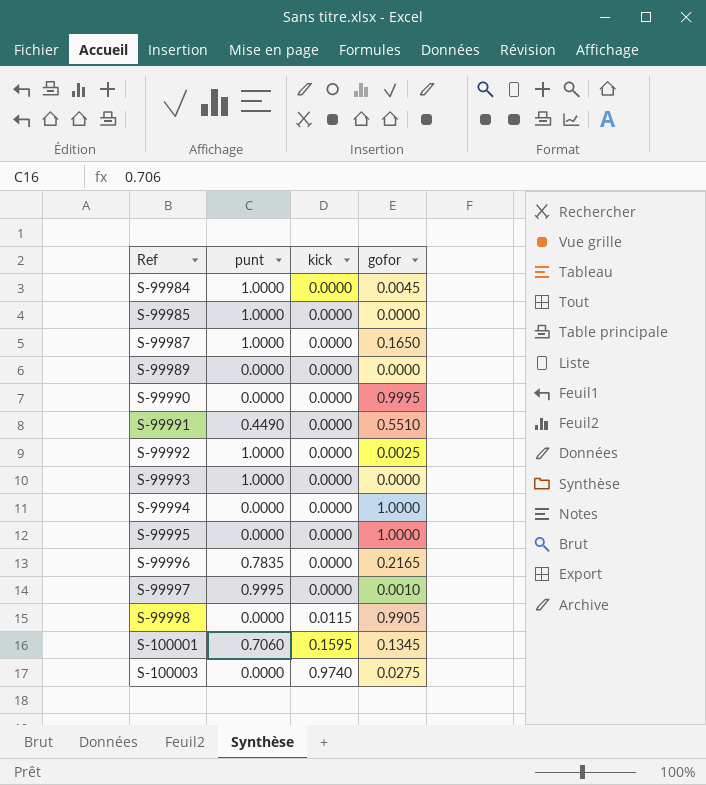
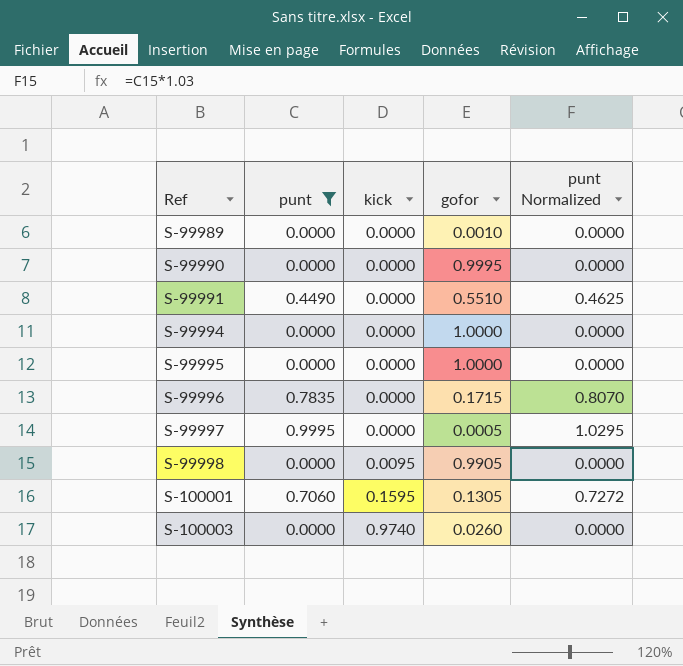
filter: none -> punt != 1.0000
column punt Normalized | formula: none -> [punt] * 1.03
S-99989 | gofor: 0.0000 -> 0.0010
S-99996 | gofor: 0.2165 -> 0.1715
S-99997 | gofor: 0.0010 -> 0.0005
S-99998 | kick: 0.0115 -> 0.0095
S-100001 | gofor: 0.1345 -> 0.1305
S-100003 | gofor: 0.0275 -> 0.0260

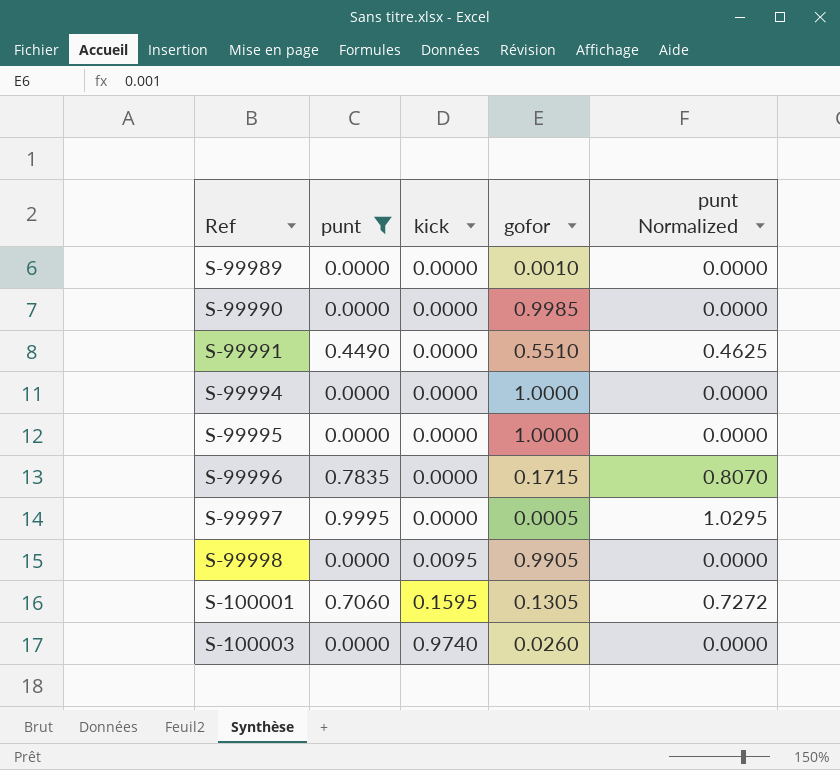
S-99990 | gofor: 0.9995 -> 0.9985

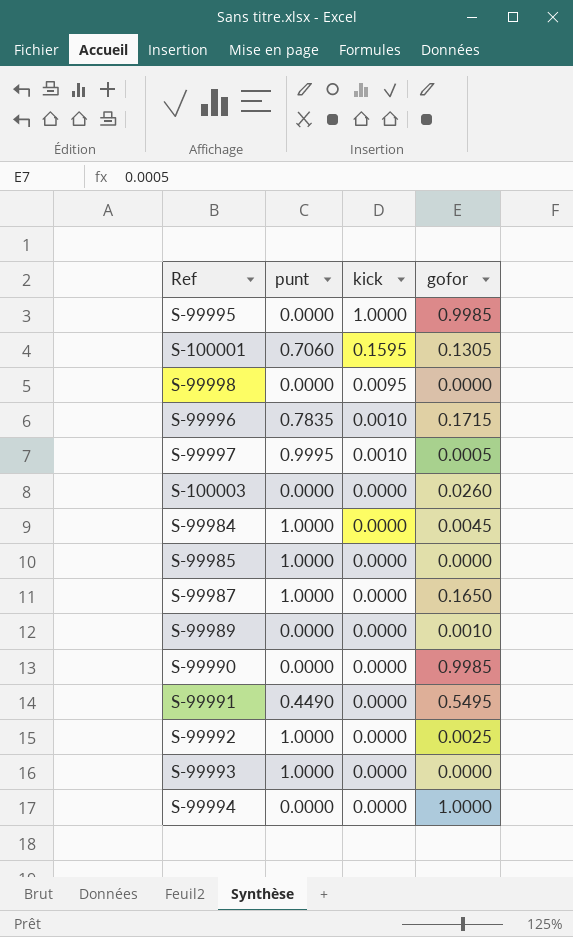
filter: punt != 1.0000 -> none
row order: Ref ascending -> kick descending
column punt Normalized | formula: [punt] * 1.03 -> none
S-99995 | kick: 0.0000 -> 1.0000
S-99995 | gofor: 1.0000 -> 0.9985
S-99998 | gofor: 0.9905 -> 0.0000
S-99996 | kick: 0.0000 -> 0.0010
S-99997 | kick: 0.0000 -> 0.0010
S-100003 | kick: 0.9740 -> 0.0000
S-99991 | gofor: 0.5510 -> 0.5495

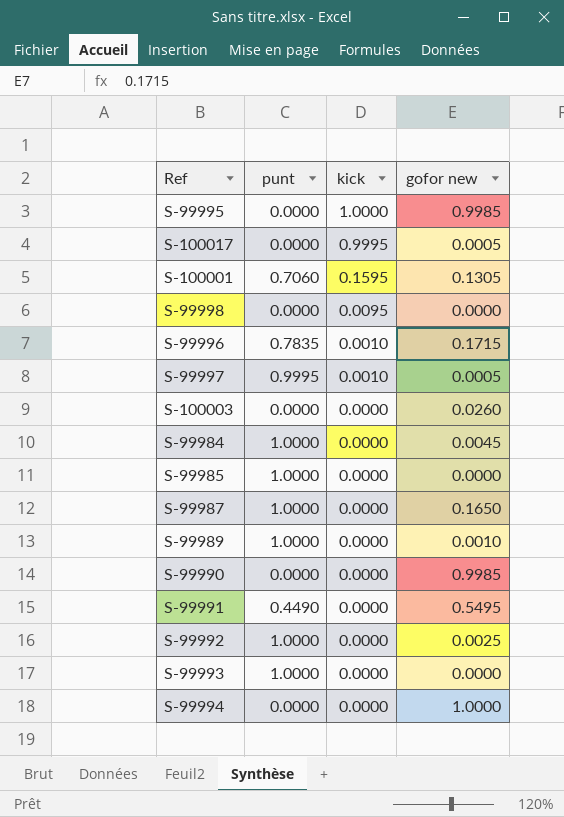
column name: gofor -> gofor new
row S-100017: none -> 0.0000 | 0.9995 | 0.0005
S-99989 | punt: 0.0000 -> 1.0000

